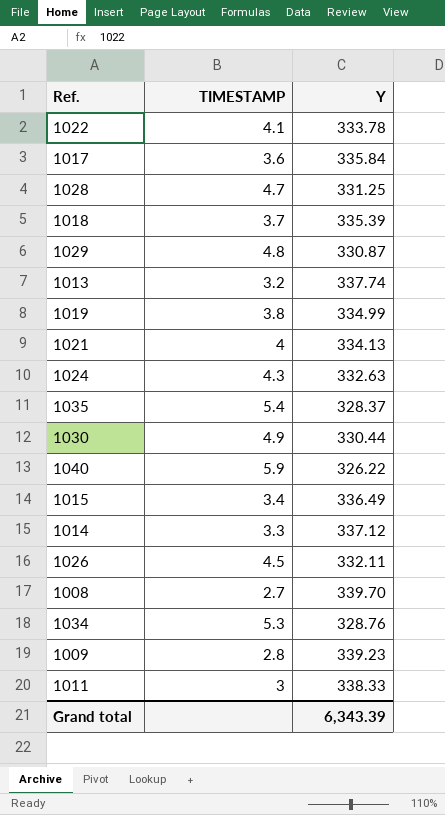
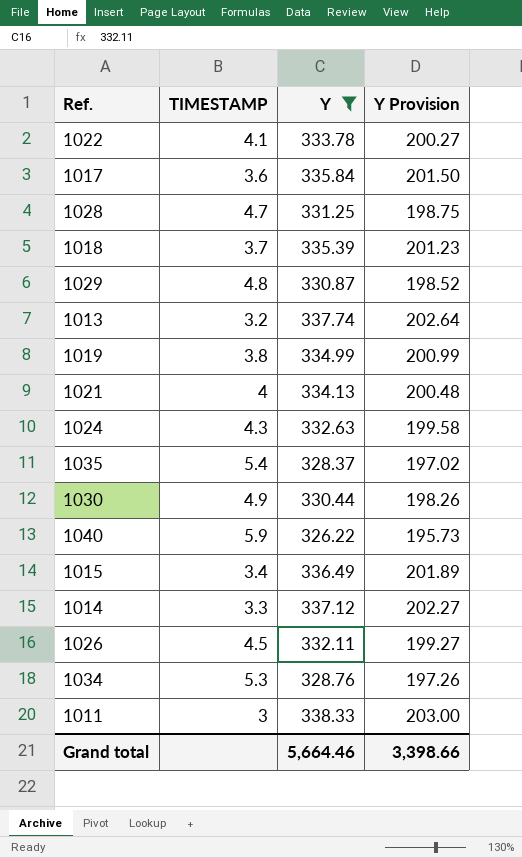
filter: none -> Y <= 338.33
column Y Provision | formula: none -> [Y] * 0.6
Grand total | Y: 6,343.39 -> 5,664.46

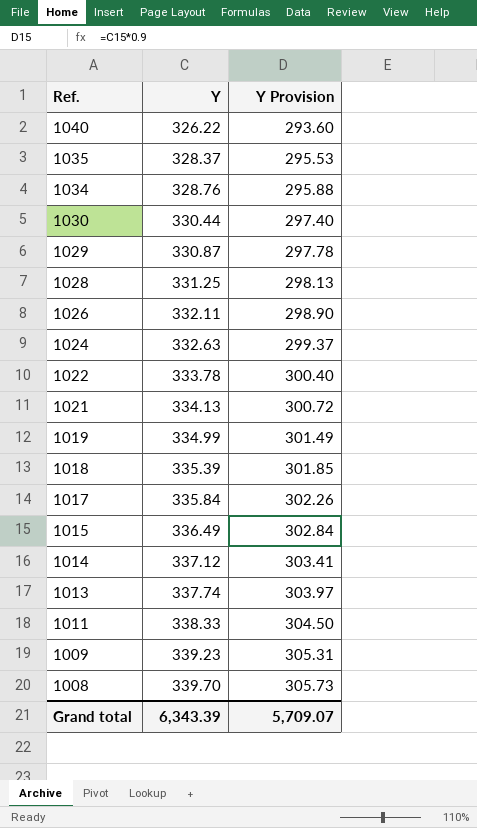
filter: Y <= 338.33 -> none
row order: none -> Ref. descending
column TIMESTAMP | position: 2 -> none
column Y Provision | formula: [Y] * 0.6 -> [Y] * 0.9
Grand total | Y: 5,664.46 -> 6,343.39
Grand total | Y Provision: 3,398.66 -> 5,709.07

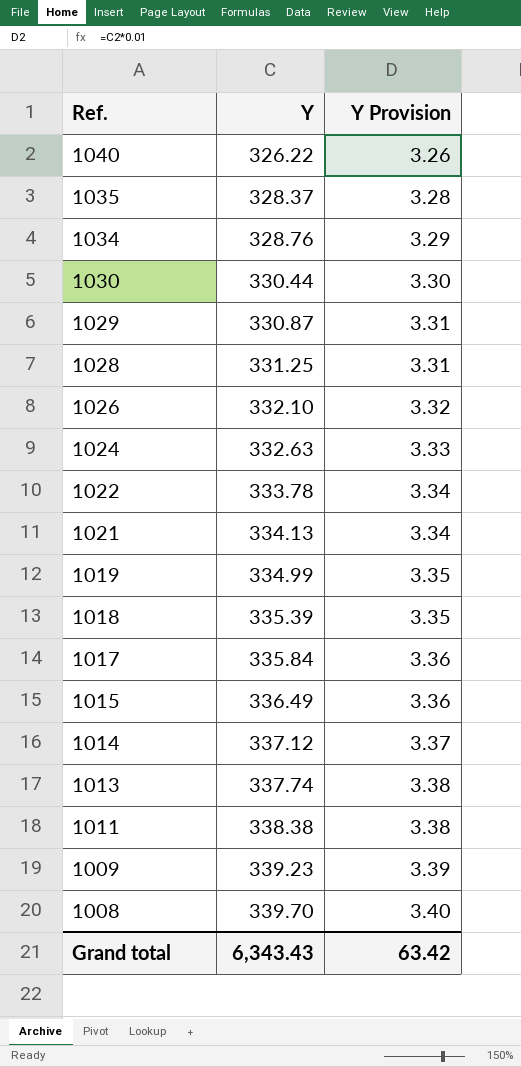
column Y Provision | formula: [Y] * 0.9 -> [Y] * 0.01
1026 | Y: 332.11 -> 332.10
1011 | Y: 338.33 -> 338.38
Grand total | Y: 6,343.39 -> 6,343.43
Grand total | Y Provision: 5,709.07 -> 63.42

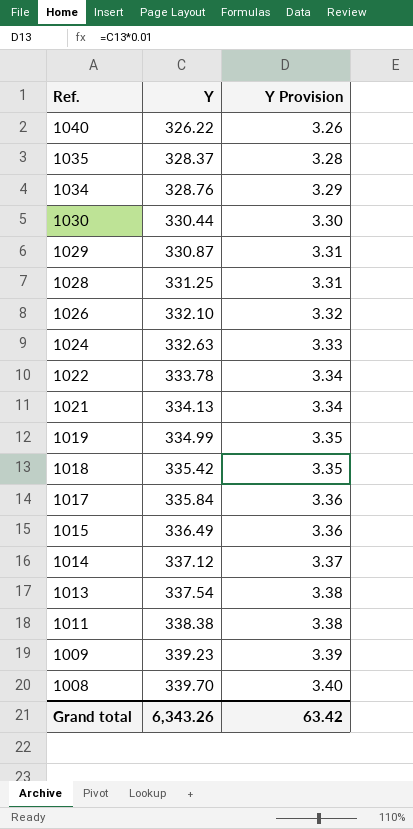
1018 | Y: 335.39 -> 335.42
1013 | Y: 337.74 -> 337.54
Grand total | Y: 6,343.43 -> 6,343.26

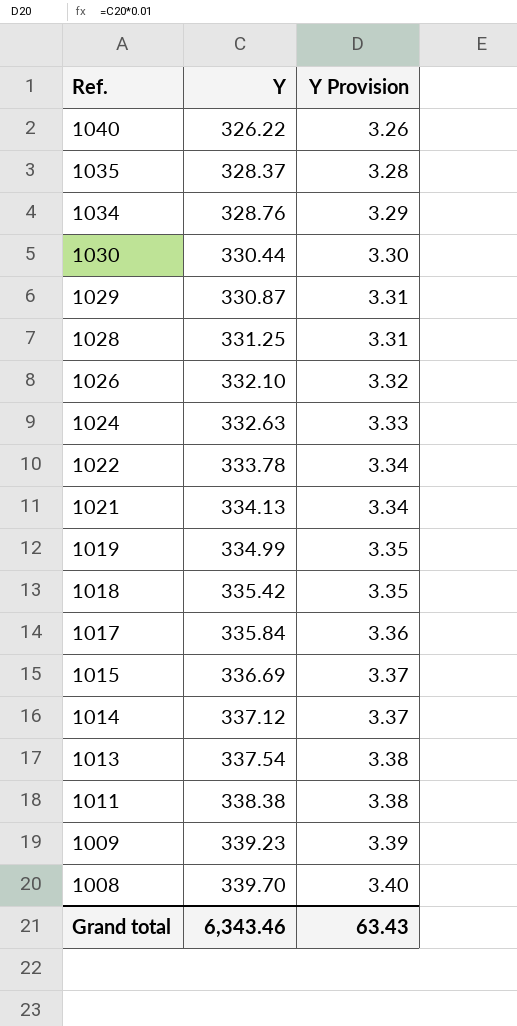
1015 | Y: 336.49 -> 336.69
1015 | Y Provision: 3.36 -> 3.37
Grand total | Y: 6,343.26 -> 6,343.46
Grand total | Y Provision: 63.42 -> 63.43

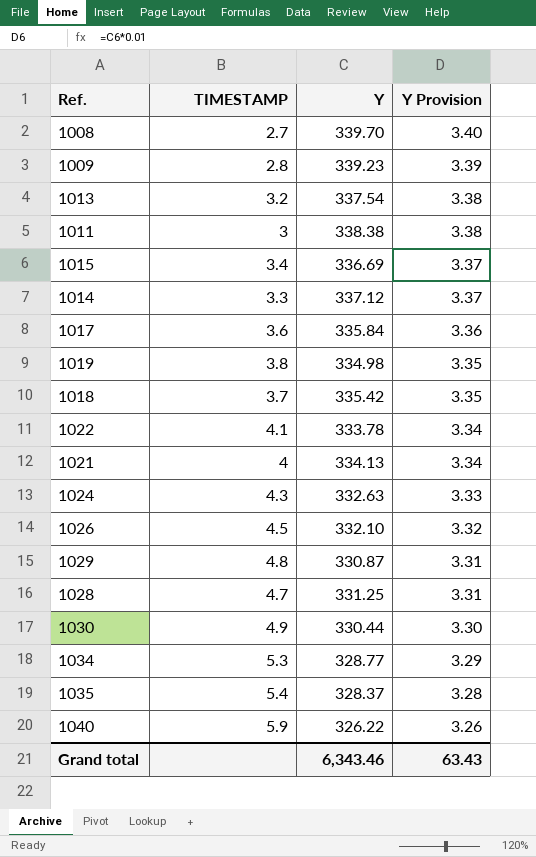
row order: Ref. descending -> Y Provision descending
column TIMESTAMP | position: none -> 2
1019 | Y: 334.99 -> 334.98
1034 | Y: 328.76 -> 328.77

